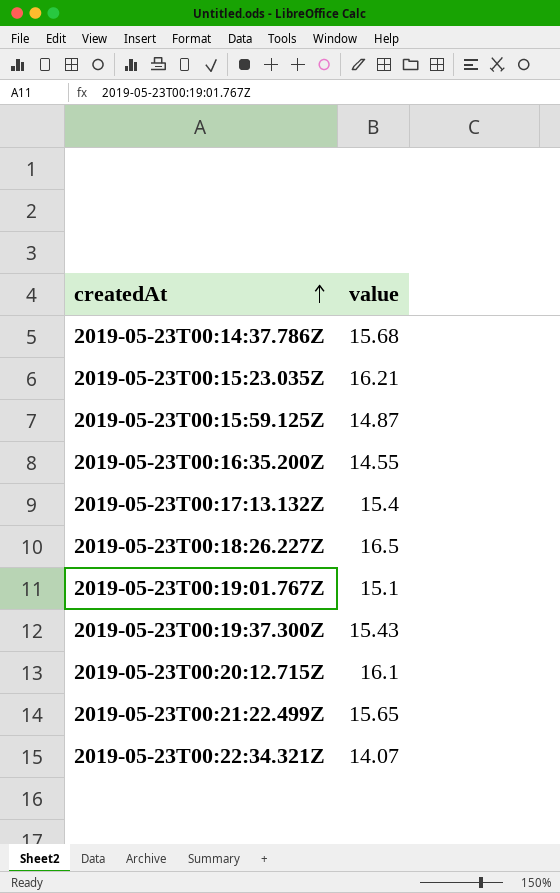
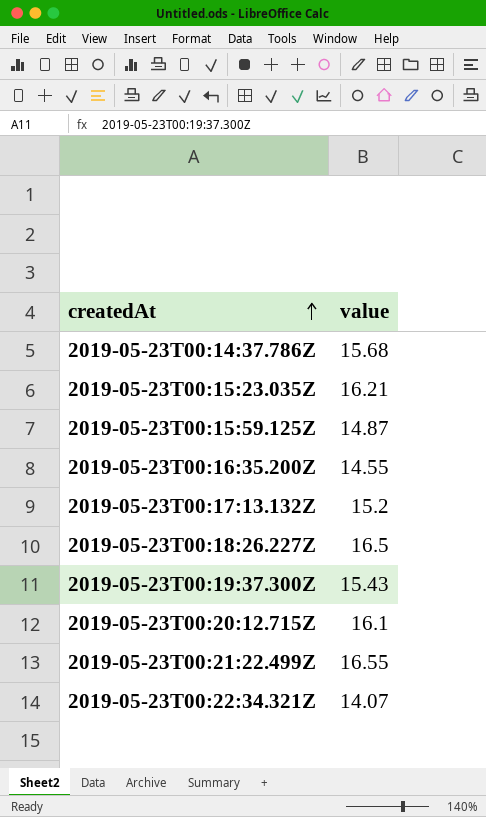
row 2019-05-23T00:19:01.767Z: 15.1 -> none
2019-05-23T00:17:13.132Z | value: 15.4 -> 15.2
2019-05-23T00:21:22.499Z | value: 15.65 -> 16.55

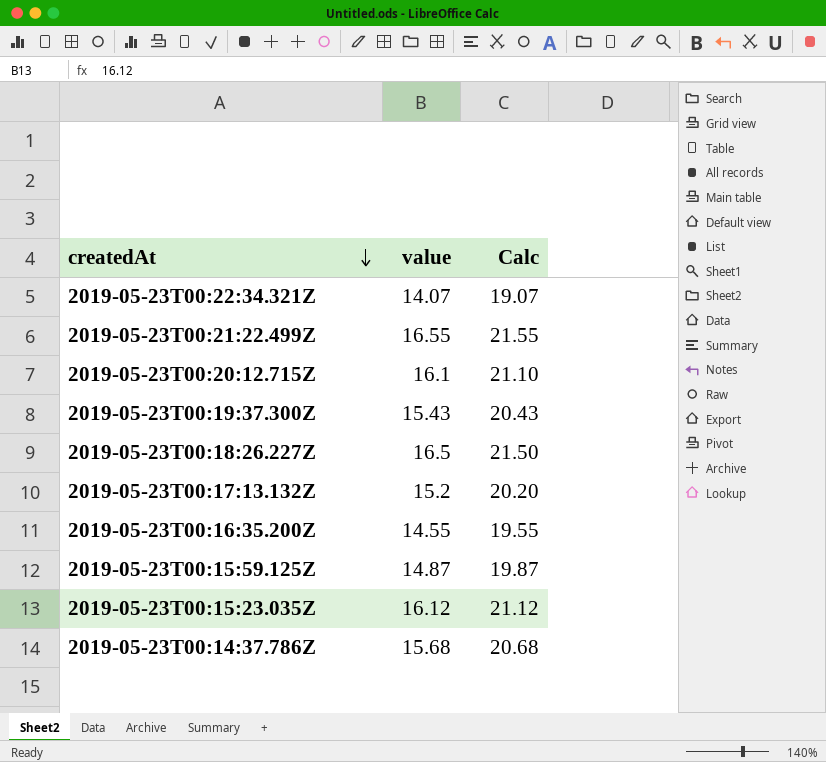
row order: createdAt ascending -> createdAt descending
column Calc | formula: none -> [value] + 5
2019-05-23T00:15:23.035Z | value: 16.21 -> 16.12

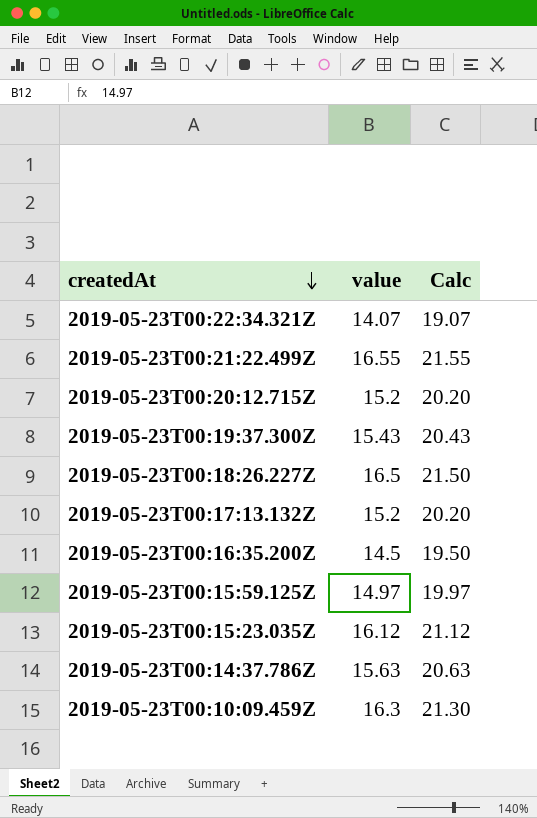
2019-05-23T00:20:12.715Z | value: 16.1 -> 15.2
2019-05-23T00:20:12.715Z | Calc: 21.10 -> 20.20
2019-05-23T00:16:35.200Z | value: 14.55 -> 14.5
2019-05-23T00:16:35.200Z | Calc: 19.55 -> 19.50
2019-05-23T00:15:59.125Z | value: 14.87 -> 14.97
2019-05-23T00:15:59.125Z | Calc: 19.87 -> 19.97
2019-05-23T00:14:37.786Z | value: 15.68 -> 15.63
2019-05-23T00:14:37.786Z | Calc: 20.68 -> 20.63
row 2019-05-23T00:10:09.459Z: none -> 16.3 | 21.30

